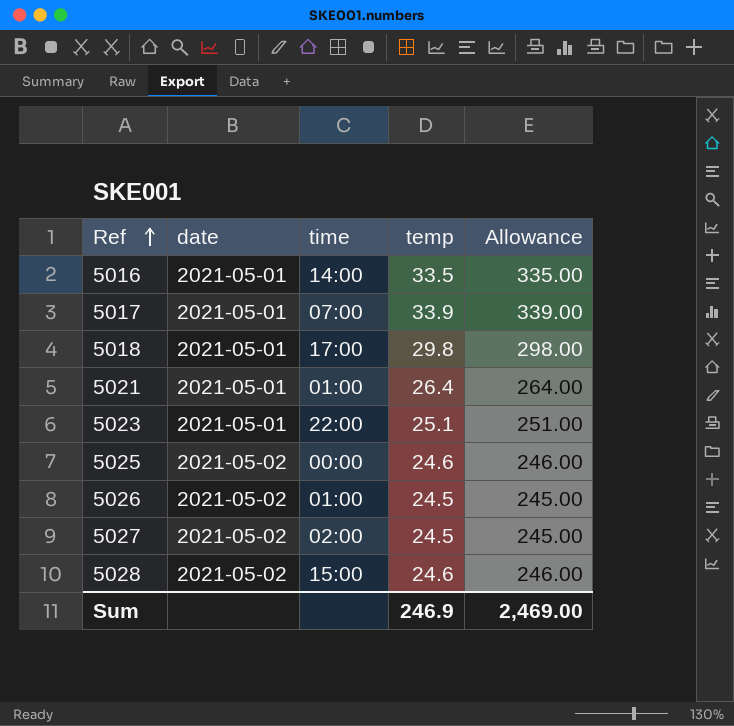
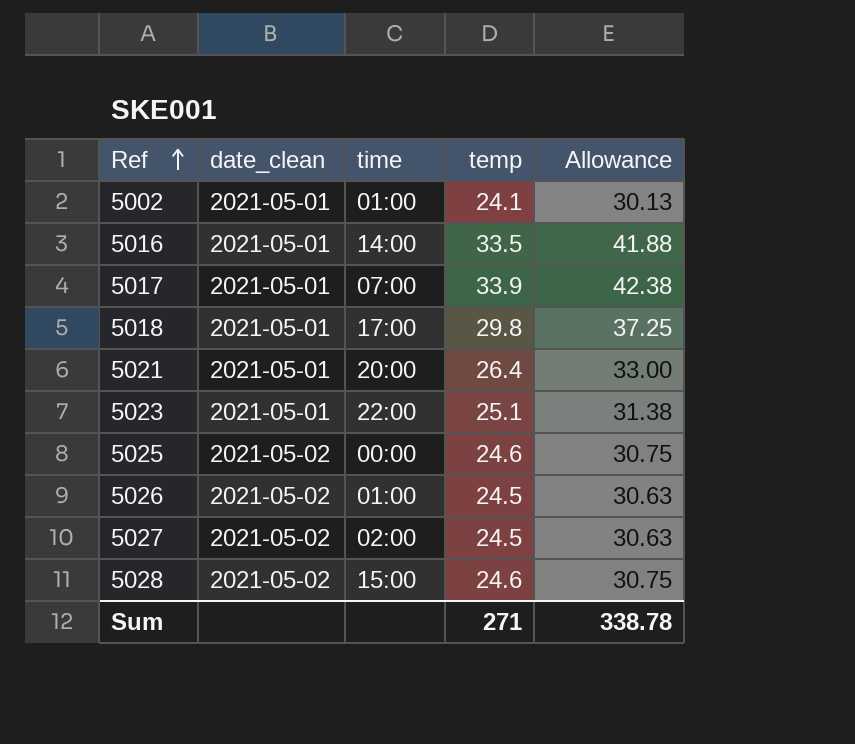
column name: date -> date_clean
column Allowance | formula: [temp] * 10 -> [temp] * 1.25
row 5002: none -> 2021-05-01 | 01:00 | 24.1 | 30.13
5021 | time: 01:00 -> 20:00
Sum | temp: 246.9 -> 271
Sum | Allowance: 2,469.00 -> 338.78

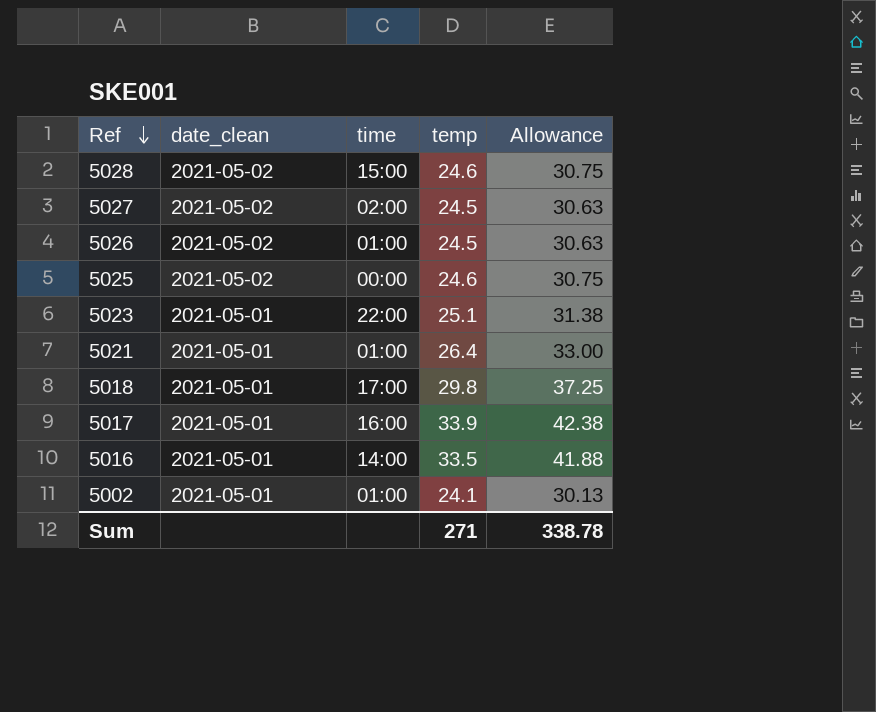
row order: Ref ascending -> Ref descending
5021 | time: 20:00 -> 01:00
5017 | time: 07:00 -> 16:00

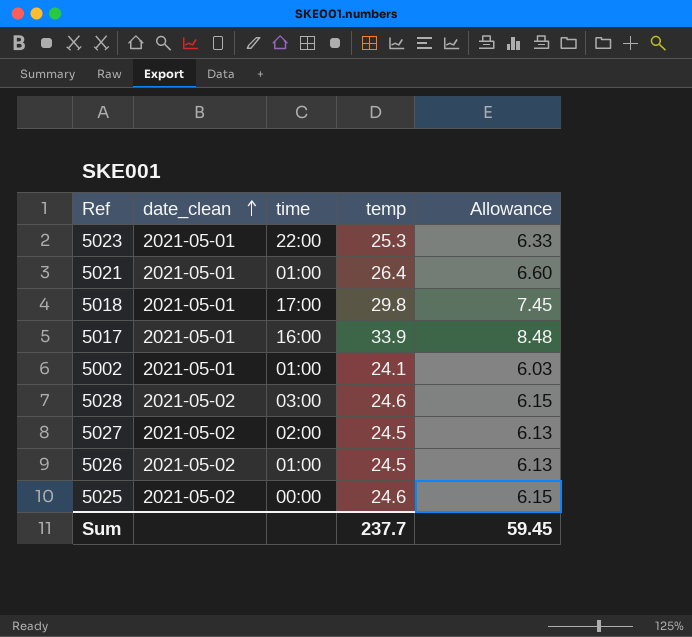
row order: Ref descending -> date_clean ascending
column Allowance | formula: [temp] * 1.25 -> [temp] * 0.25
row 5016: 2021-05-01 | 14:00 | 33.5 | 41.88 -> none
5023 | temp: 25.1 -> 25.3
5028 | time: 15:00 -> 03:00
Sum | temp: 271 -> 237.7
Sum | Allowance: 338.78 -> 59.45

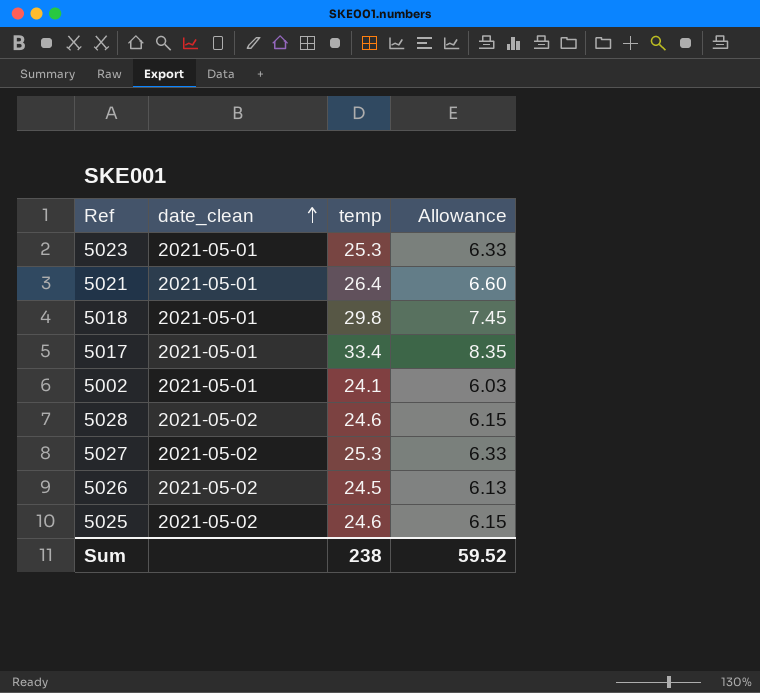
column time | position: 3 -> none
5017 | temp: 33.9 -> 33.4
5017 | Allowance: 8.48 -> 8.35
5027 | temp: 24.5 -> 25.3
5027 | Allowance: 6.13 -> 6.33
Sum | temp: 237.7 -> 238
Sum | Allowance: 59.45 -> 59.52

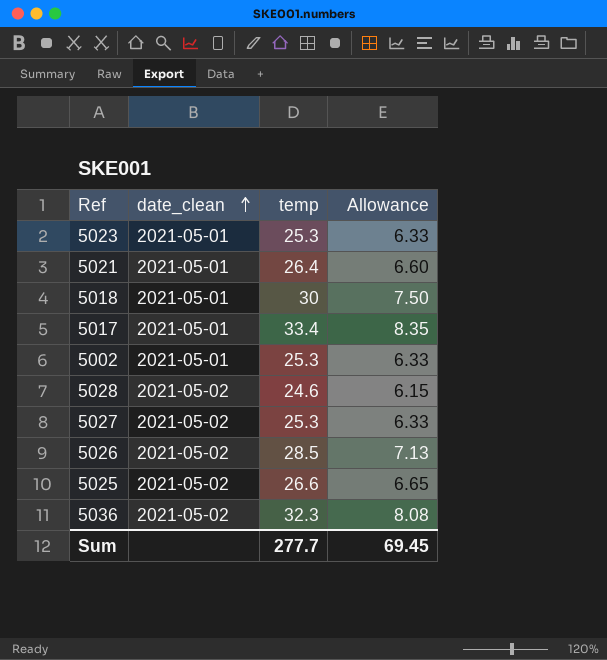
5018 | temp: 29.8 -> 30
5018 | Allowance: 7.45 -> 7.50
5002 | temp: 24.1 -> 25.3
5002 | Allowance: 6.03 -> 6.33
5026 | temp: 24.5 -> 28.5
5026 | Allowance: 6.13 -> 7.13
5025 | temp: 24.6 -> 26.6
5025 | Allowance: 6.15 -> 6.65
row 5036: none -> 2021-05-02 | 32.3 | 8.08
Sum | temp: 238 -> 277.7
Sum | Allowance: 59.52 -> 69.45

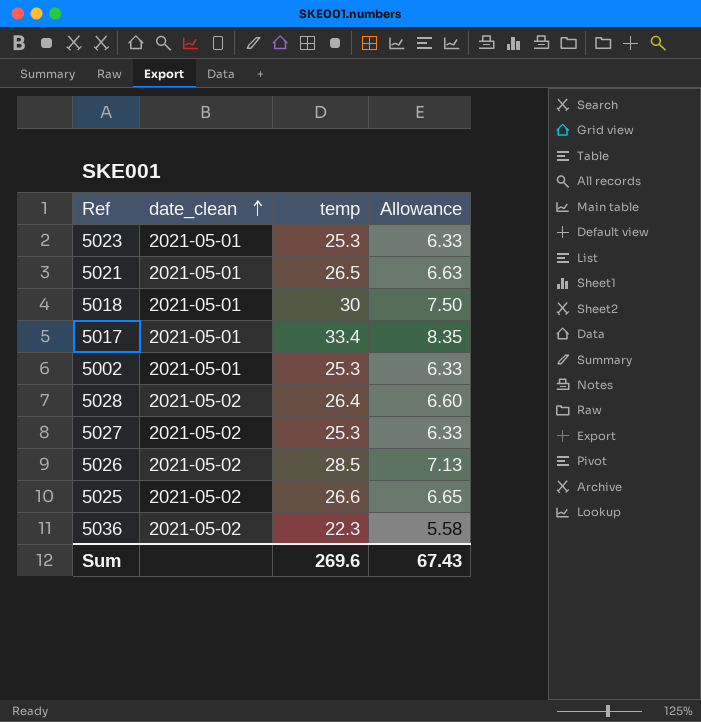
5021 | temp: 26.4 -> 26.5
5021 | Allowance: 6.60 -> 6.63
5028 | temp: 24.6 -> 26.4
5028 | Allowance: 6.15 -> 6.60
5036 | temp: 32.3 -> 22.3
5036 | Allowance: 8.08 -> 5.58
Sum | temp: 277.7 -> 269.6
Sum | Allowance: 69.45 -> 67.43

